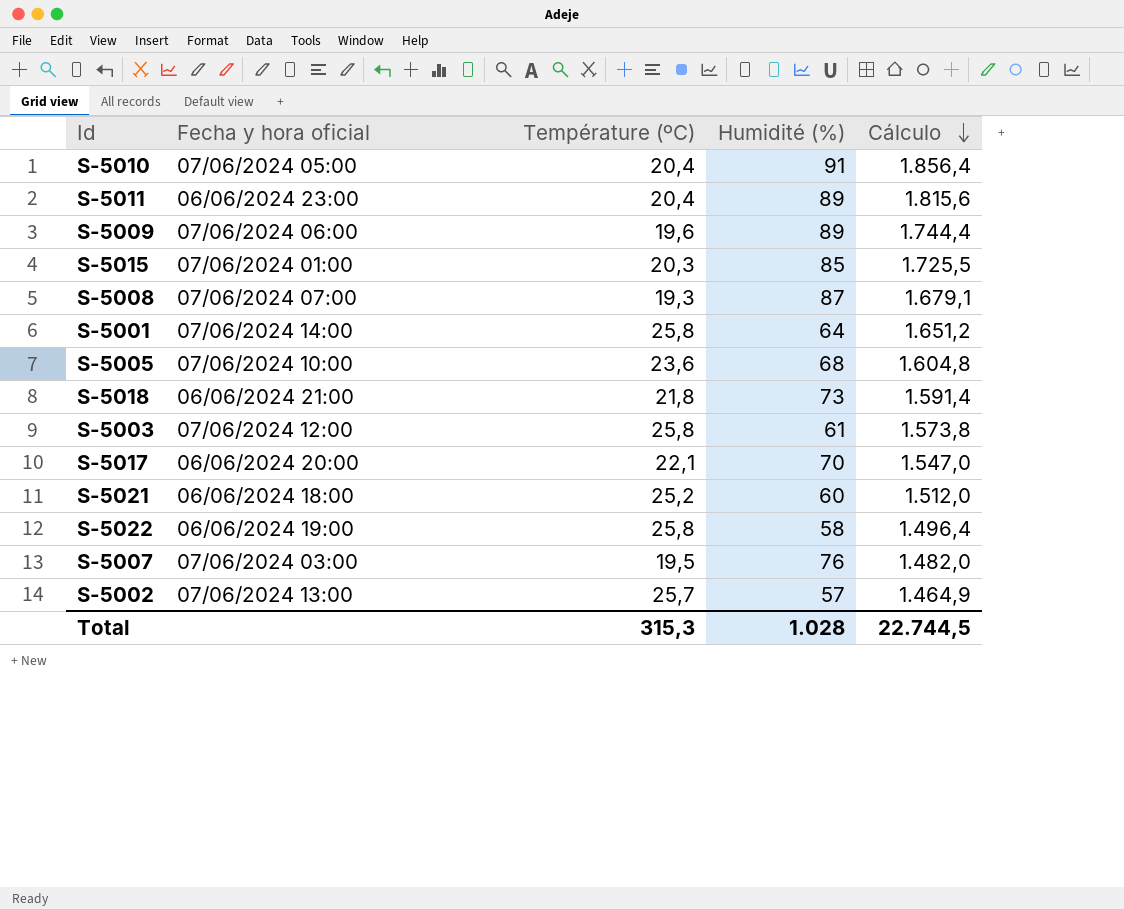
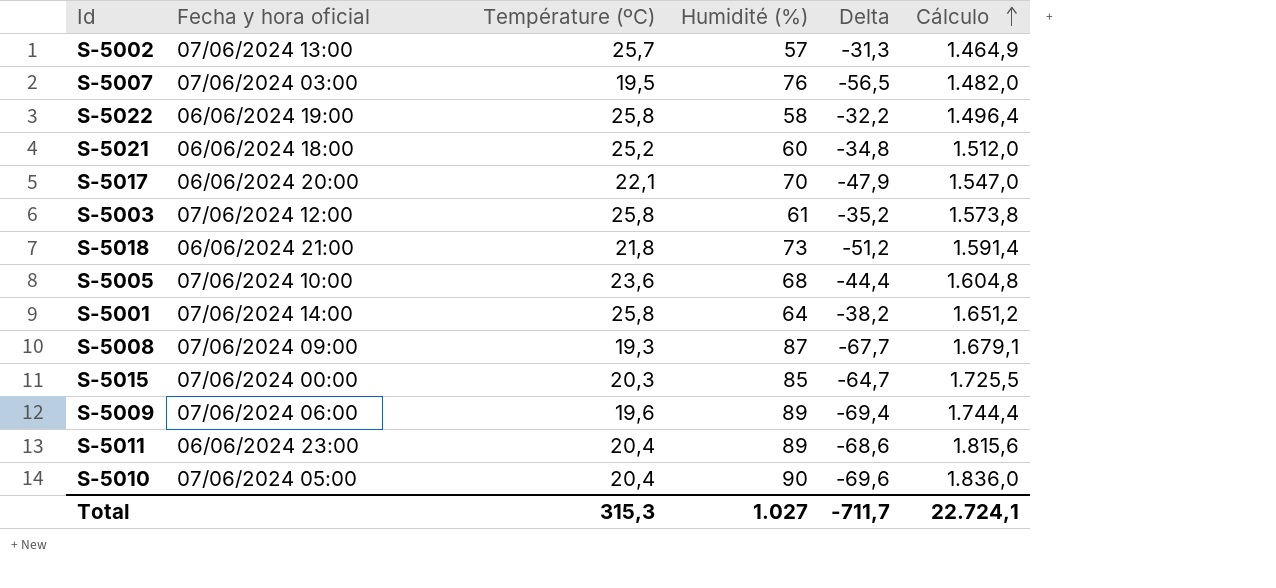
row order: Cálculo descending -> Cálculo ascending
column Delta | formula: none -> [Température (ºC)] - [Humidité (%)]
S-5008 | Fecha y hora oficial: 07/06/2024 07:00 -> 07/06/2024 09:00
S-5015 | Fecha y hora oficial: 07/06/2024 01:00 -> 07/06/2024 00:00
S-5010 | Humidité (%): 91 -> 90
S-5010 | Cálculo: 1.856,4 -> 1.836,0
Total | Humidité (%): 1.028 -> 1.027
Total | Cálculo: 22.744,5 -> 22.724,1

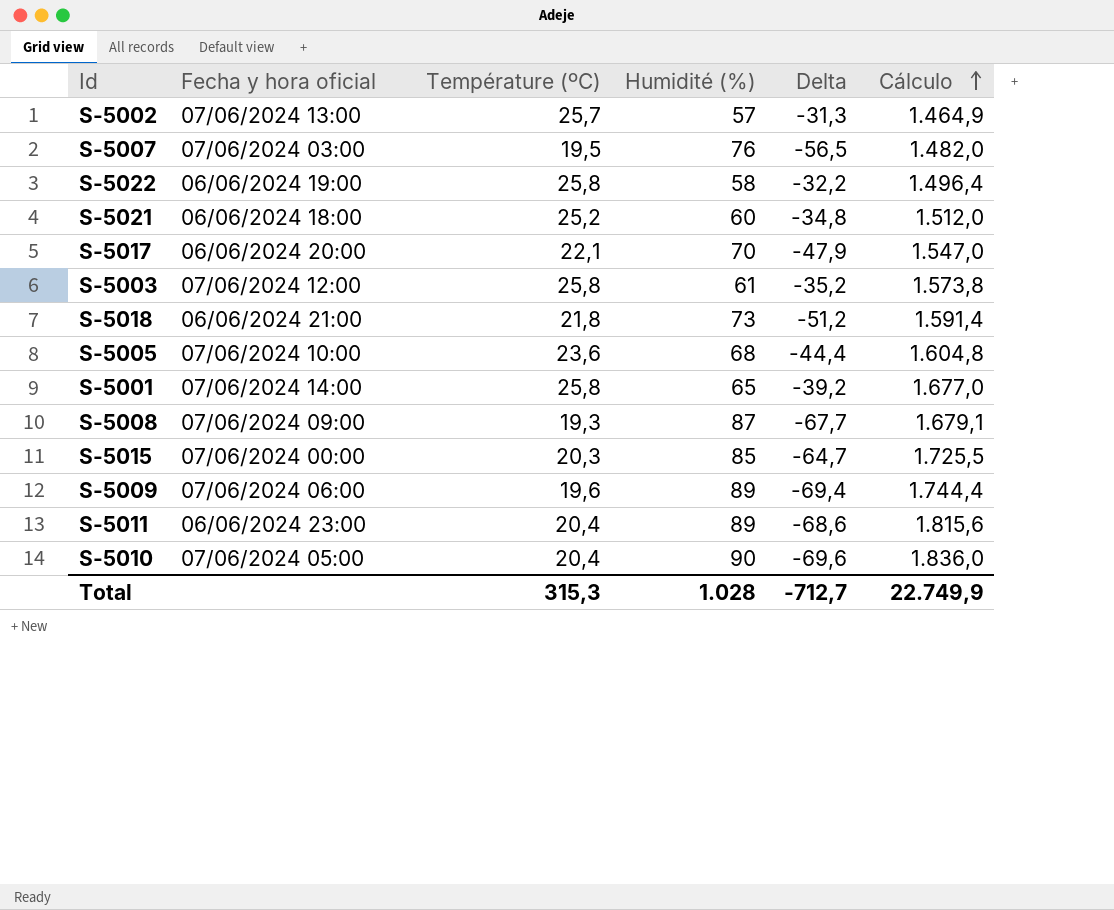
S-5001 | Humidité (%): 64 -> 65
S-5001 | Delta: -38,2 -> -39,2
S-5001 | Cálculo: 1.651,2 -> 1.677,0
Total | Humidité (%): 1.027 -> 1.028
Total | Delta: -711,7 -> -712,7
Total | Cálculo: 22.724,1 -> 22.749,9

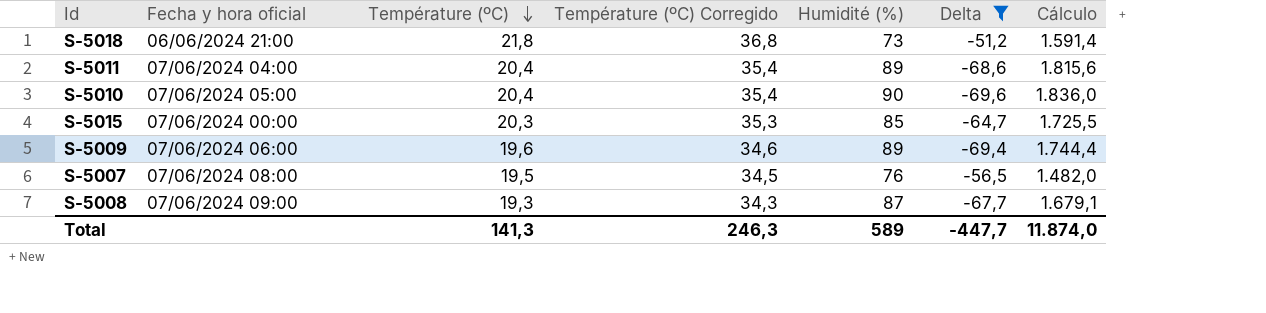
filter: none -> Delta <= -51,2
row order: Cálculo ascending -> Température (ºC) descending
column Température (ºC) Corregido | formula: none -> [Température (ºC)] + 15
S-5011 | Fecha y hora oficial: 06/06/2024 23:00 -> 07/06/2024 04:00
S-5007 | Fecha y hora oficial: 07/06/2024 03:00 -> 07/06/2024 08:00
Total | Température (ºC): 315,3 -> 141,3
Total | Humidité (%): 1.028 -> 589
Total | Delta: -712,7 -> -447,7
Total | Cálculo: 22.749,9 -> 11.874,0

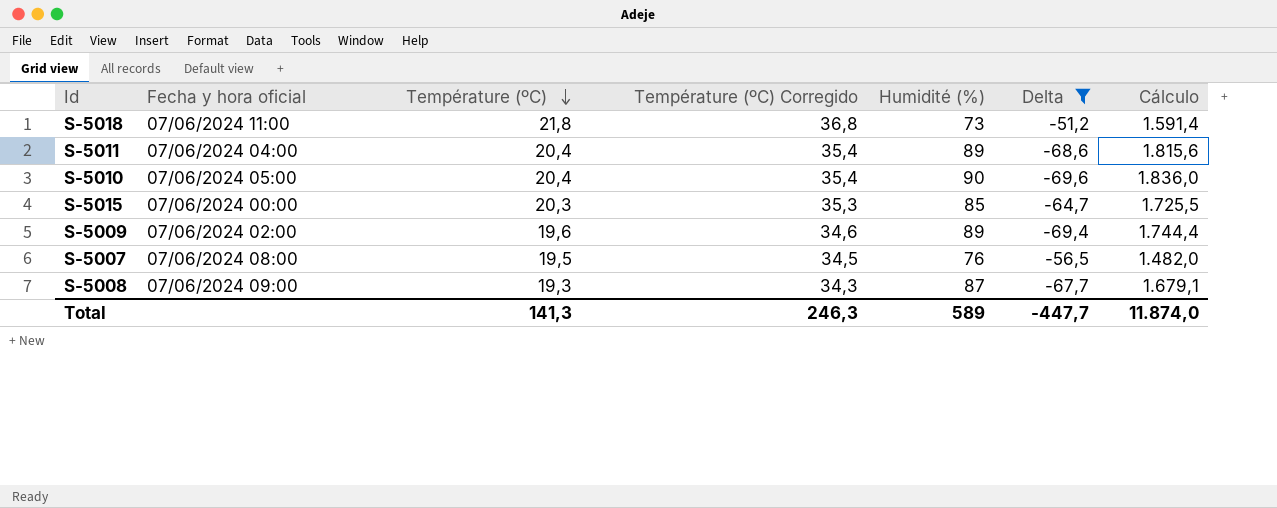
S-5018 | Fecha y hora oficial: 06/06/2024 21:00 -> 07/06/2024 11:00
S-5009 | Fecha y hora oficial: 07/06/2024 06:00 -> 07/06/2024 02:00

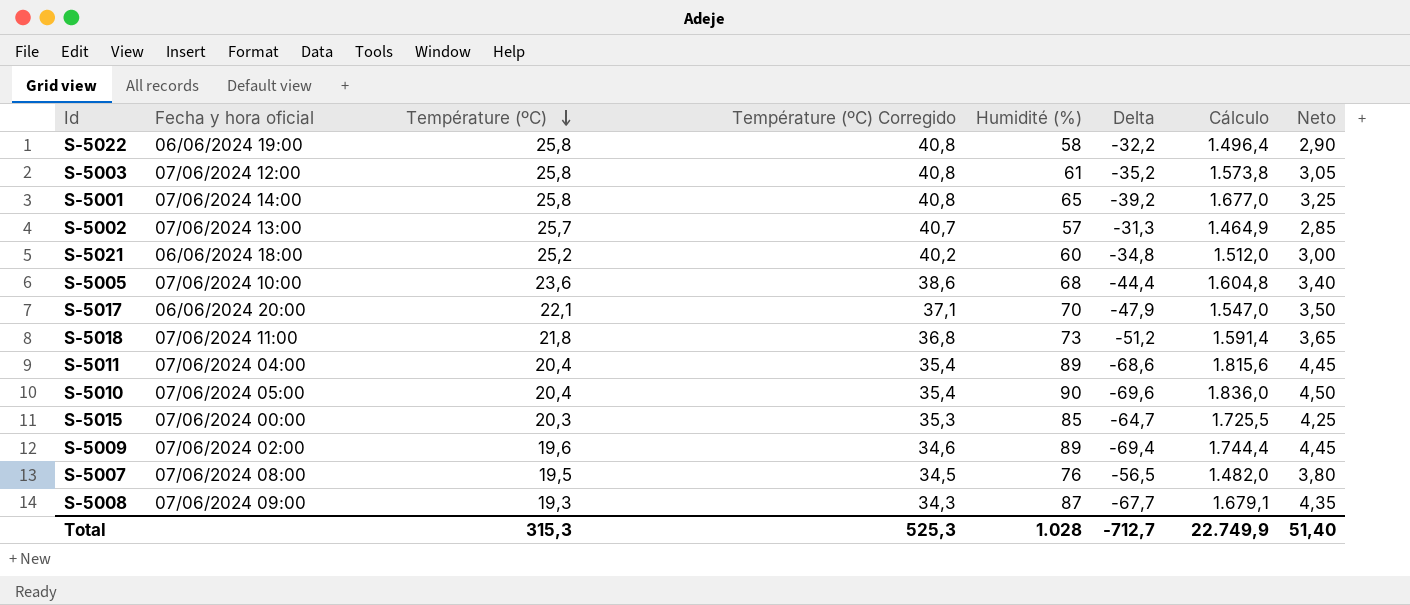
filter: Delta <= -51,2 -> none
column Neto | formula: none -> [Humidité (%)] * 0,05
Total | Température (ºC): 141,3 -> 315,3
Total | Température (ºC) Corregido: 246,3 -> 525,3
Total | Humidité (%): 589 -> 1.028
Total | Delta: -447,7 -> -712,7
Total | Cálculo: 11.874,0 -> 22.749,9

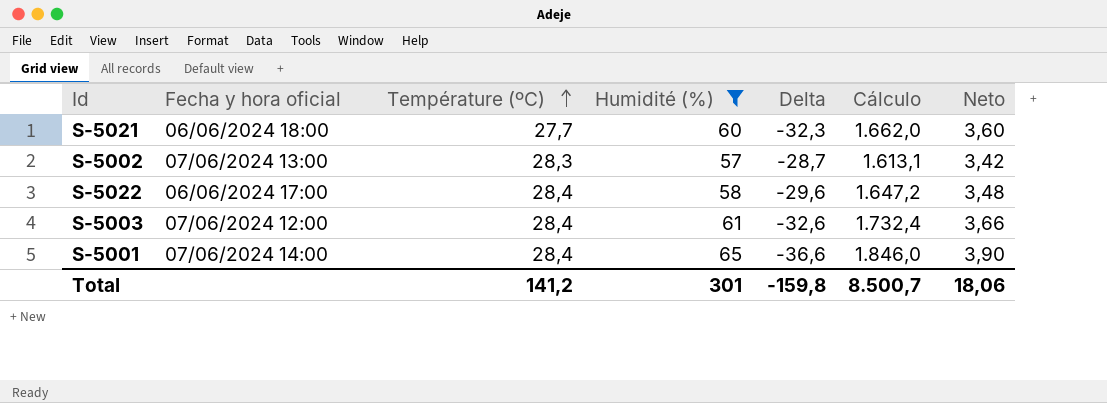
filter: none -> Humidité (%) <= 65
row order: Température (ºC) descending -> Température (ºC) ascending
column Température (ºC) Corregido | formula: [Température (ºC)] + 15 -> none
column Neto | formula: [Humidité (%)] * 0,05 -> [Humidité (%)] * 0,06
S-5021 | Température (ºC): 25,2 -> 27,7
S-5021 | Delta: -34,8 -> -32,3
S-5021 | Cálculo: 1.512,0 -> 1.662,0
S-5002 | Température (ºC): 25,7 -> 28,3
S-5002 | Delta: -31,3 -> -28,7
S-5002 | Cálculo: 1.464,9 -> 1.613,1
S-5022 | Fecha y hora oficial: 06/06/2024 19:00 -> 06/06/2024 17:00
S-5022 | Température (ºC): 25,8 -> 28,4
S-5022 | Delta: -32,2 -> -29,6
S-5022 | Cálculo: 1.496,4 -> 1.647,2
S-5003 | Température (ºC): 25,8 -> 28,4
S-5003 | Delta: -35,2 -> -32,6
S-5003 | Cálculo: 1.573,8 -> 1.732,4
S-5001 | Température (ºC): 25,8 -> 28,4
S-5001 | Delta: -39,2 -> -36,6
S-5001 | Cálculo: 1.677,0 -> 1.846,0
Total | Température (ºC): 315,3 -> 141,2
Total | Humidité (%): 1.028 -> 301
Total | Delta: -712,7 -> -159,8
Total | Cálculo: 22.749,9 -> 8.500,7
Total | Neto: 51,40 -> 18,06

